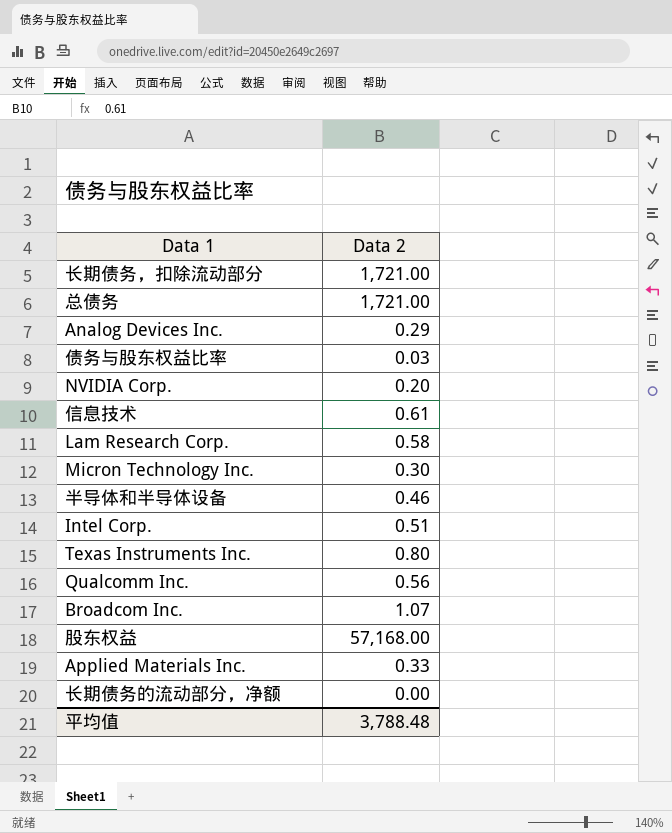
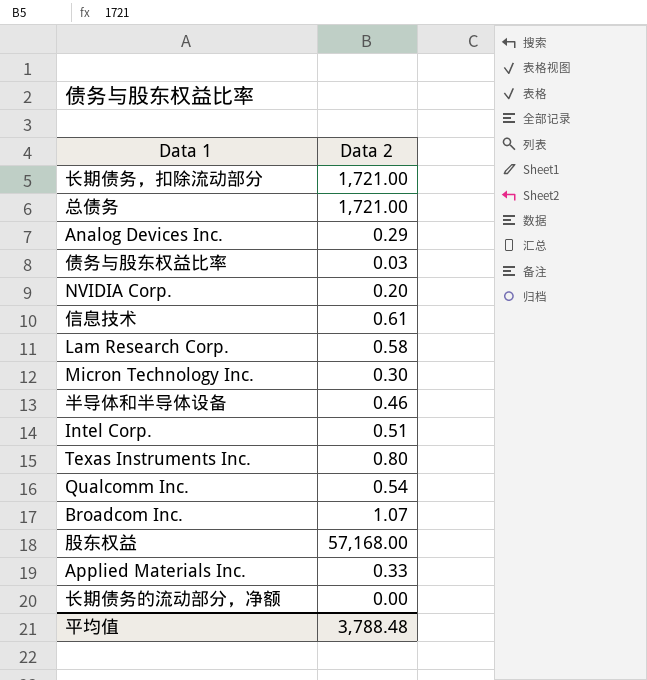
Qualcomm Inc. | Data 2: 0.56 -> 0.54

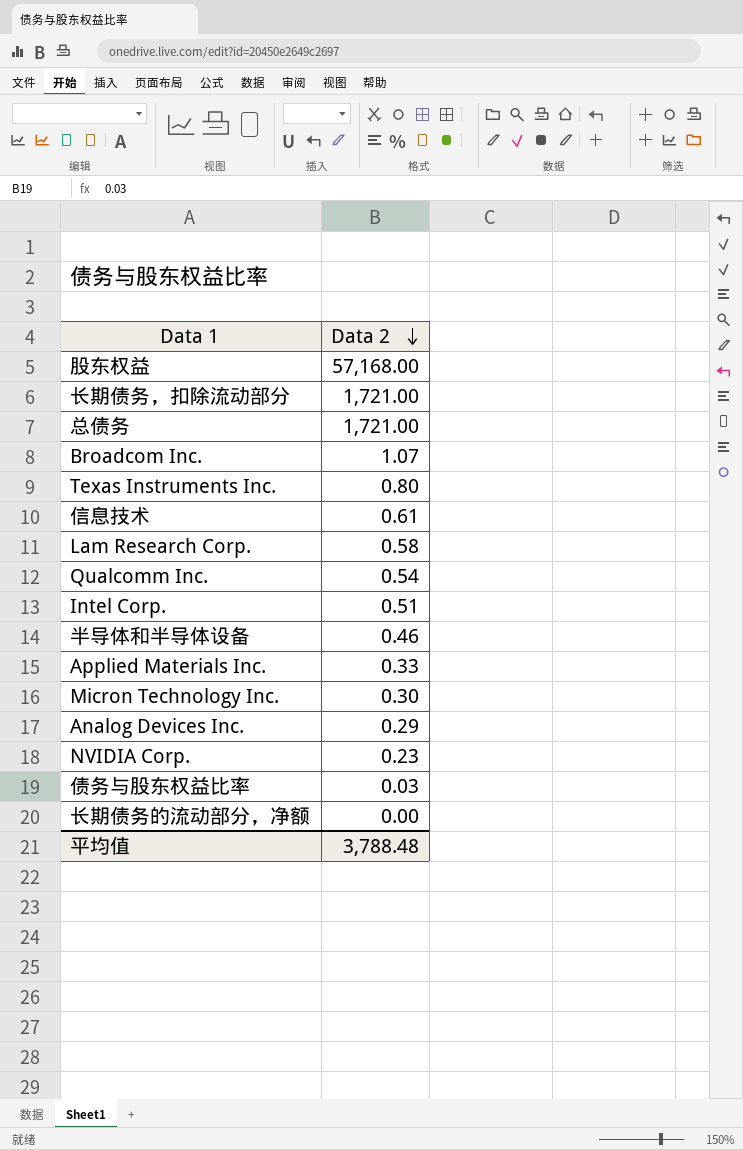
row order: none -> Data 2 descending
NVIDIA Corp. | Data 2: 0.20 -> 0.23

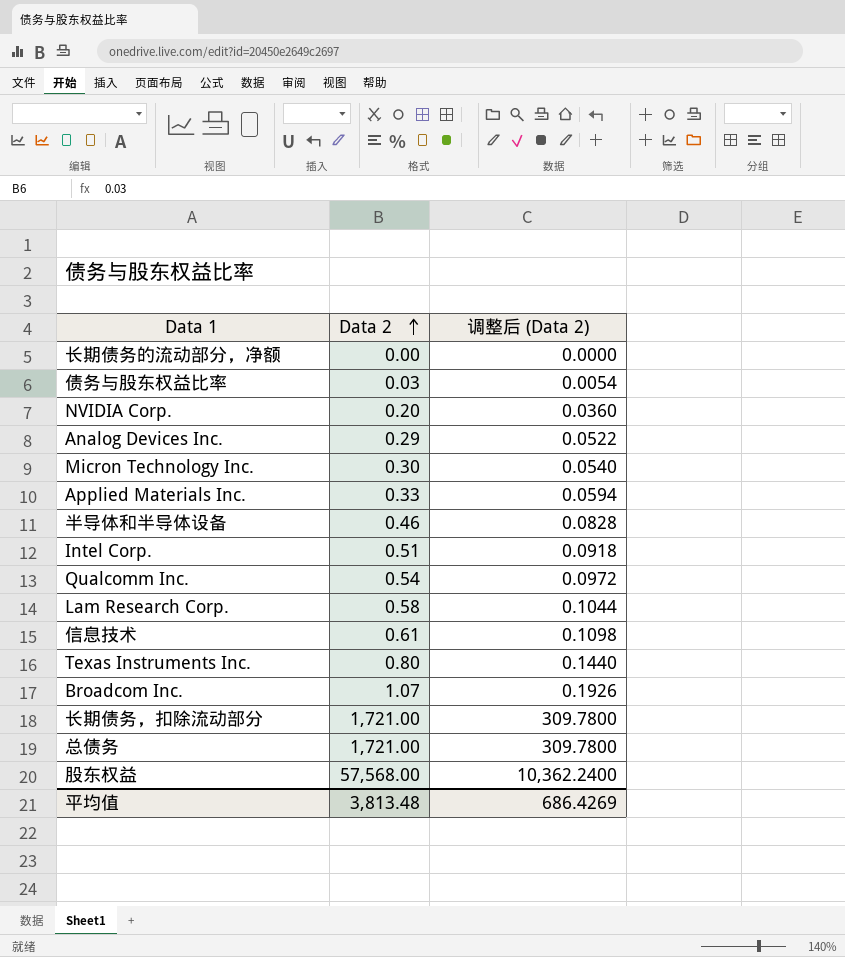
row order: Data 2 descending -> Data 2 ascending
column 调整后 (Data 2) | formula: none -> [Data 2] * 0.18
NVIDIA Corp. | Data 2: 0.23 -> 0.20
股东权益 | Data 2: 57,168.00 -> 57,568.00
平均值 | Data 2: 3,788.48 -> 3,813.48

